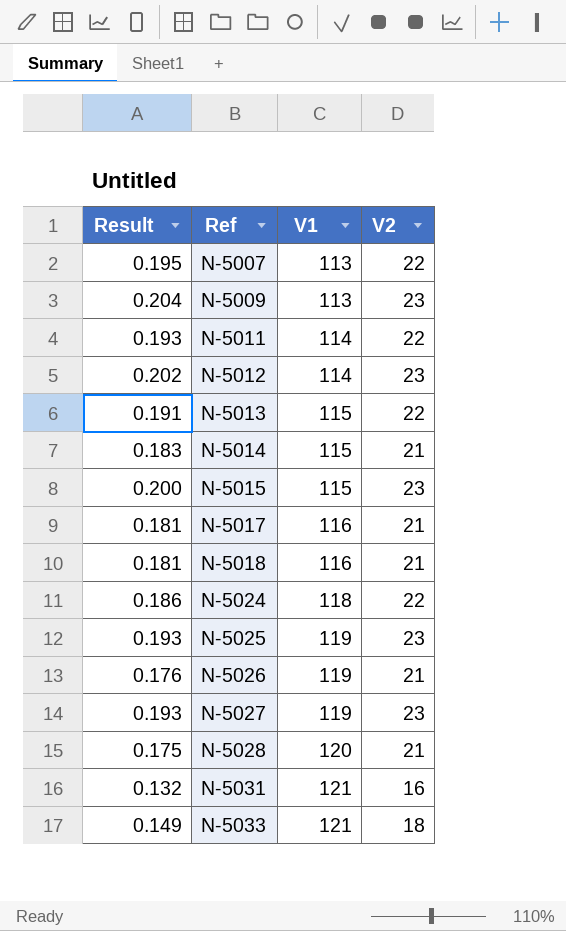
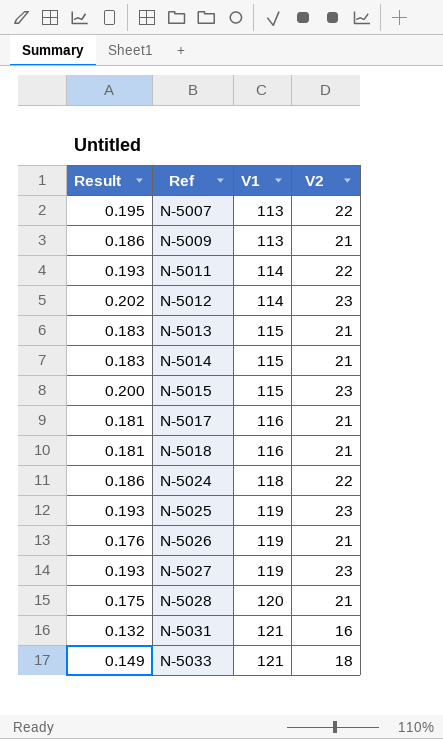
N-5009 | Result: 0.204 -> 0.186
N-5009 | V2: 23 -> 21
N-5013 | Result: 0.191 -> 0.183
N-5013 | V2: 22 -> 21

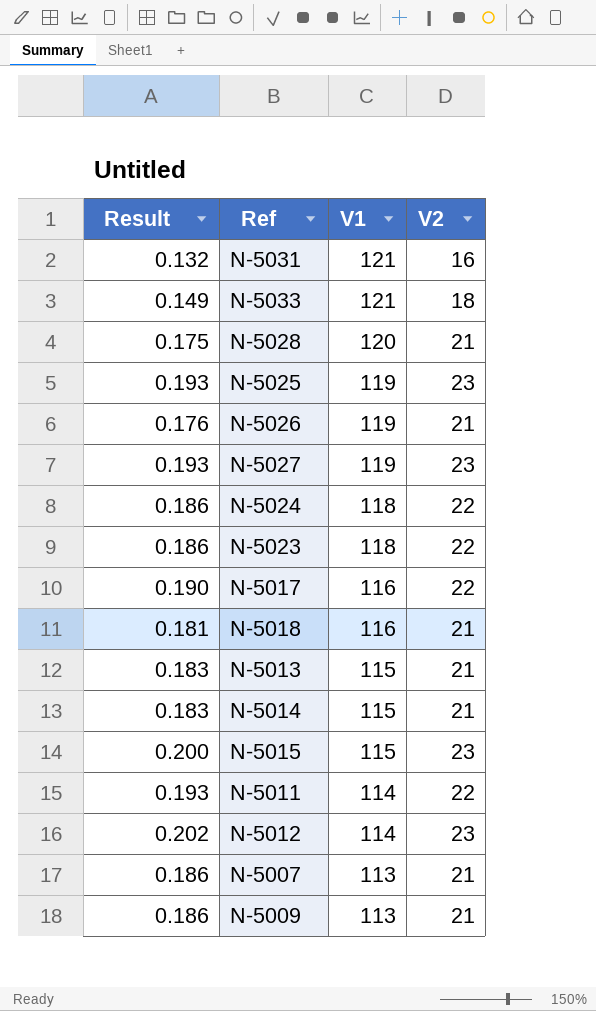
row order: Ref ascending -> V1 descending
row N-5023: none -> 0.186 | 118 | 22
N-5017 | Result: 0.181 -> 0.190
N-5017 | V2: 21 -> 22
N-5007 | Result: 0.195 -> 0.186
N-5007 | V2: 22 -> 21

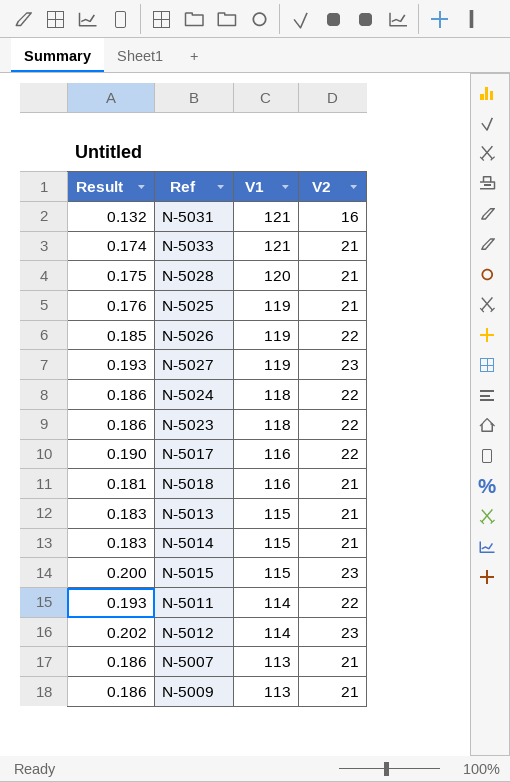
N-5033 | Result: 0.149 -> 0.174
N-5033 | V2: 18 -> 21
N-5025 | Result: 0.193 -> 0.176
N-5025 | V2: 23 -> 21
N-5026 | Result: 0.176 -> 0.185
N-5026 | V2: 21 -> 22

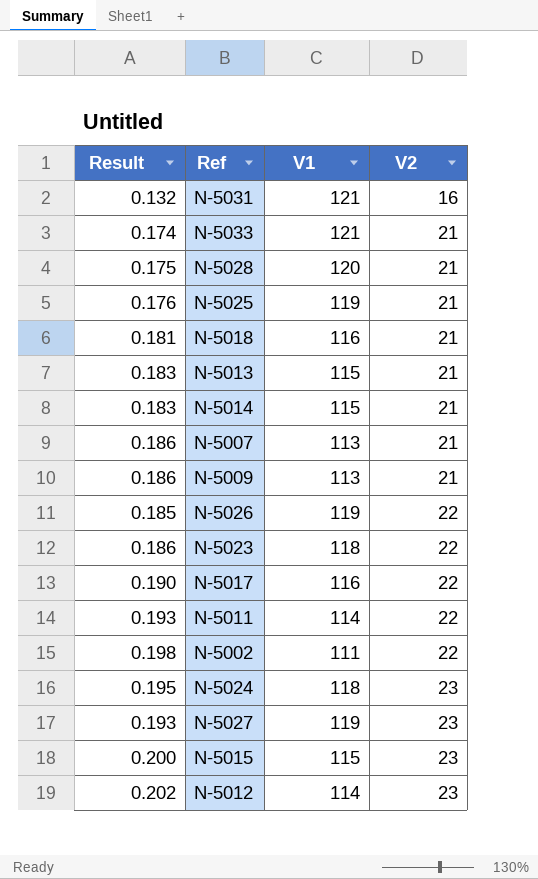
row order: V1 descending -> V2 ascending
row N-5002: none -> 0.198 | 111 | 22
N-5024 | Result: 0.186 -> 0.195
N-5024 | V2: 22 -> 23

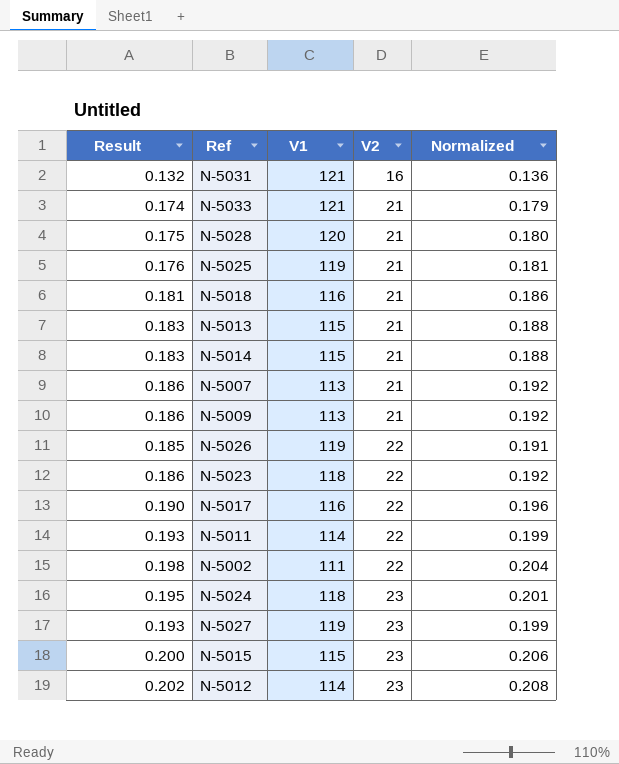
column Normalized | formula: none -> [Result] * 1.03

